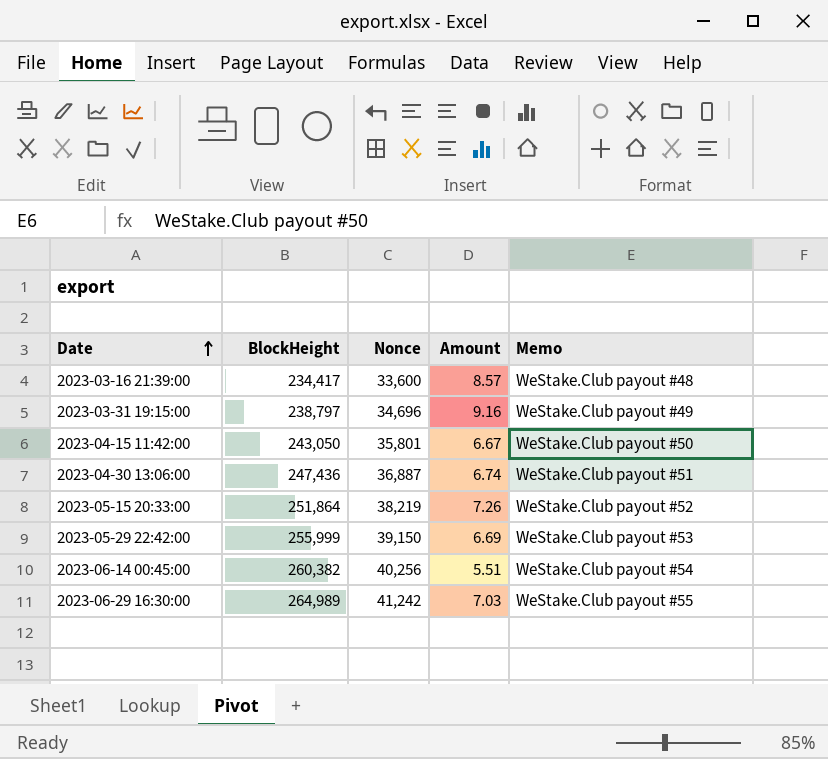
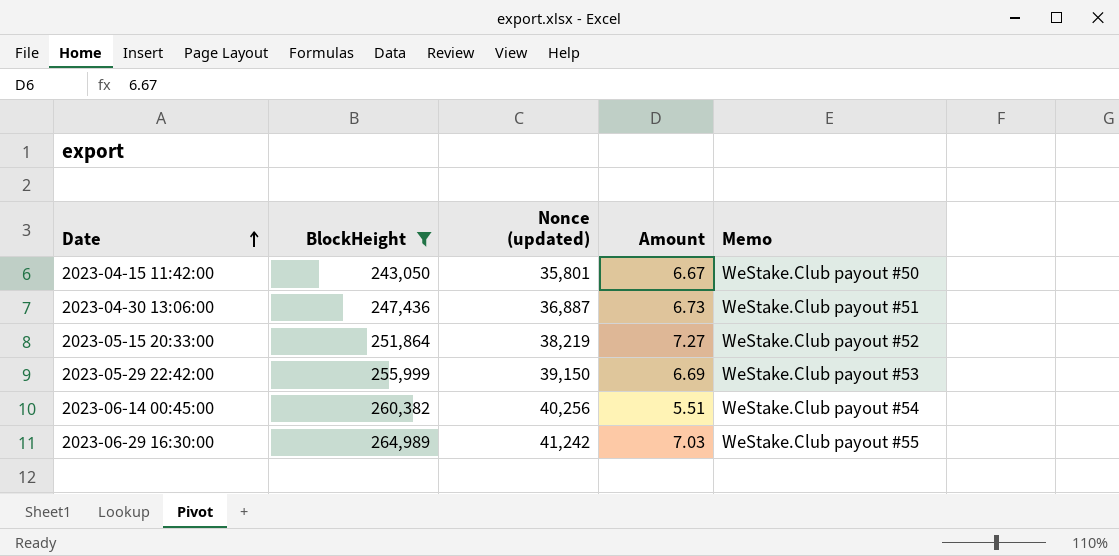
filter: none -> BlockHeight >= 243,050
column name: Nonce -> Nonce (updated)
2023-04-30 13:06:00 | Amount: 6.74 -> 6.73
2023-05-15 20:33:00 | Amount: 7.26 -> 7.27

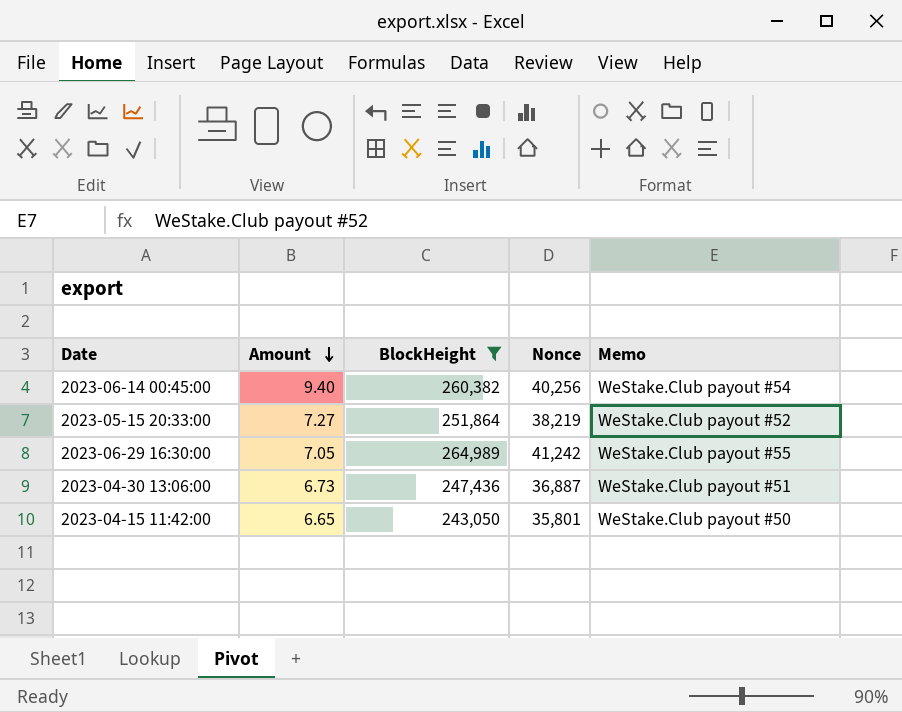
row order: Date ascending -> Amount descending
column Amount | position: 4 -> 2
column name: Nonce (updated) -> Nonce
row 2023-05-29 22:42:00: 255,999 | 39,150 | 6.69 | WeStake.Club payout #53 -> none
2023-06-14 00:45:00 | Amount: 5.51 -> 9.40
2023-06-29 16:30:00 | Amount: 7.03 -> 7.05
2023-04-15 11:42:00 | Amount: 6.67 -> 6.65

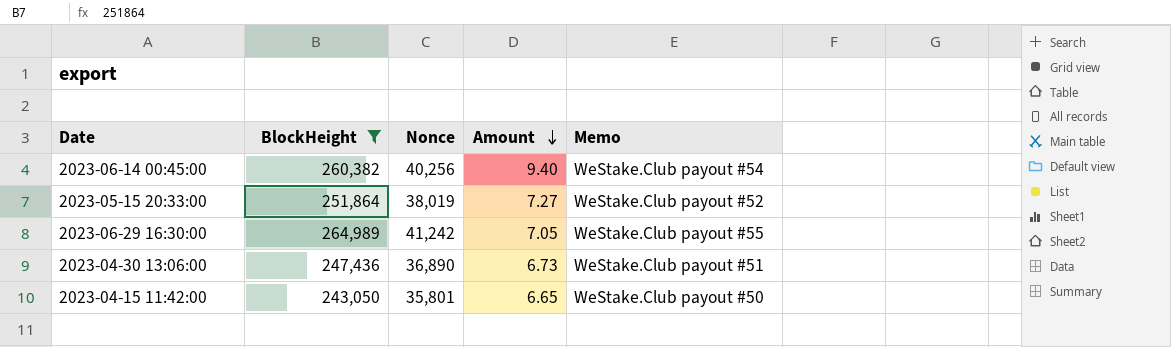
column Amount | position: 2 -> 4
2023-05-15 20:33:00 | Nonce: 38,219 -> 38,019
2023-04-30 13:06:00 | Nonce: 36,887 -> 36,890

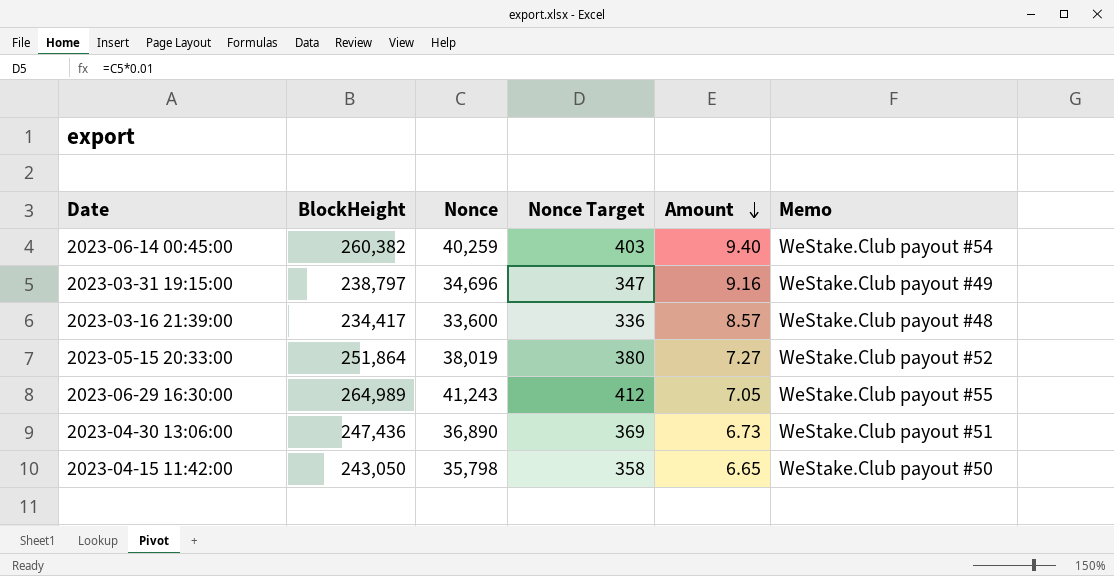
filter: BlockHeight >= 243,050 -> none
column Nonce Target | formula: none -> [Nonce] * 0.01
2023-06-14 00:45:00 | Nonce: 40,256 -> 40,259
2023-06-29 16:30:00 | Nonce: 41,242 -> 41,243
2023-04-15 11:42:00 | Nonce: 35,801 -> 35,798

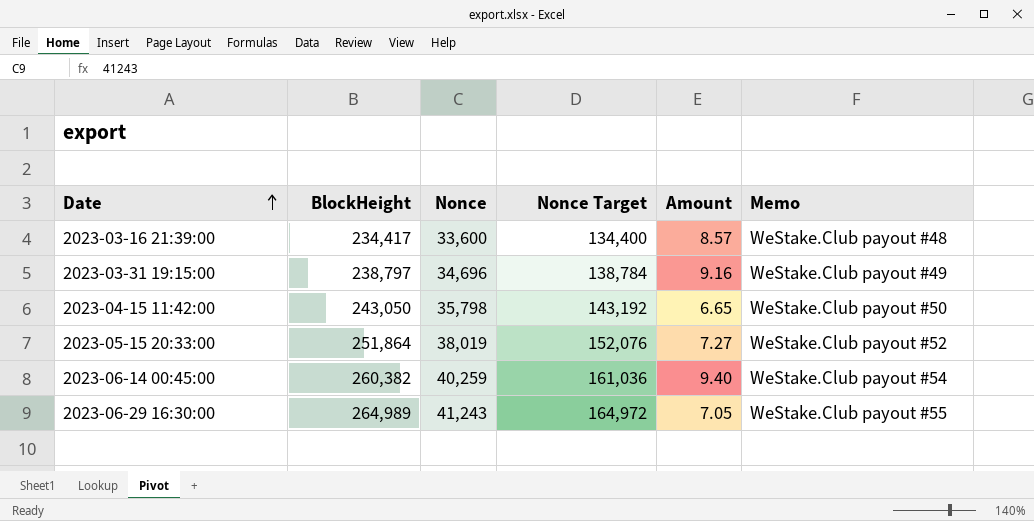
row order: Amount descending -> Date ascending
column Nonce Target | formula: [Nonce] * 0.01 -> [Nonce] * 4
row 2023-04-30 13:06:00: 247,436 | 36,890 | 369 | 6.73 | WeStake.Club payout #51 -> none

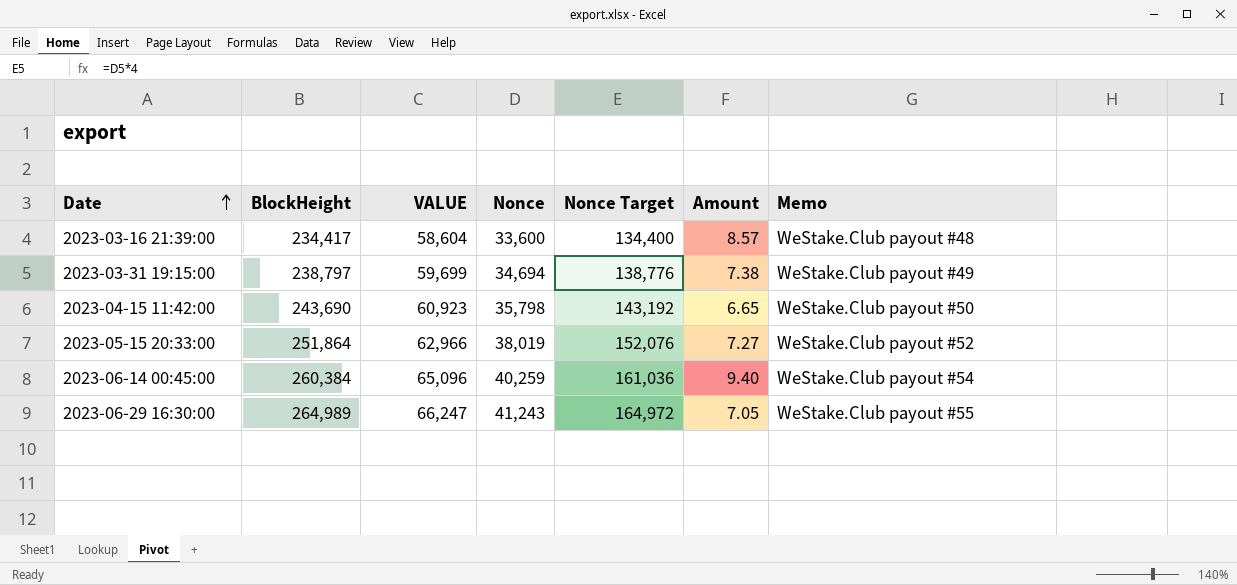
column VALUE | formula: none -> [BlockHeight] * 0.25
2023-03-31 19:15:00 | Nonce: 34,696 -> 34,694
2023-03-31 19:15:00 | Nonce Target: 138,784 -> 138,776
2023-03-31 19:15:00 | Amount: 9.16 -> 7.38
2023-04-15 11:42:00 | BlockHeight: 243,050 -> 243,690
2023-06-14 00:45:00 | BlockHeight: 260,382 -> 260,384

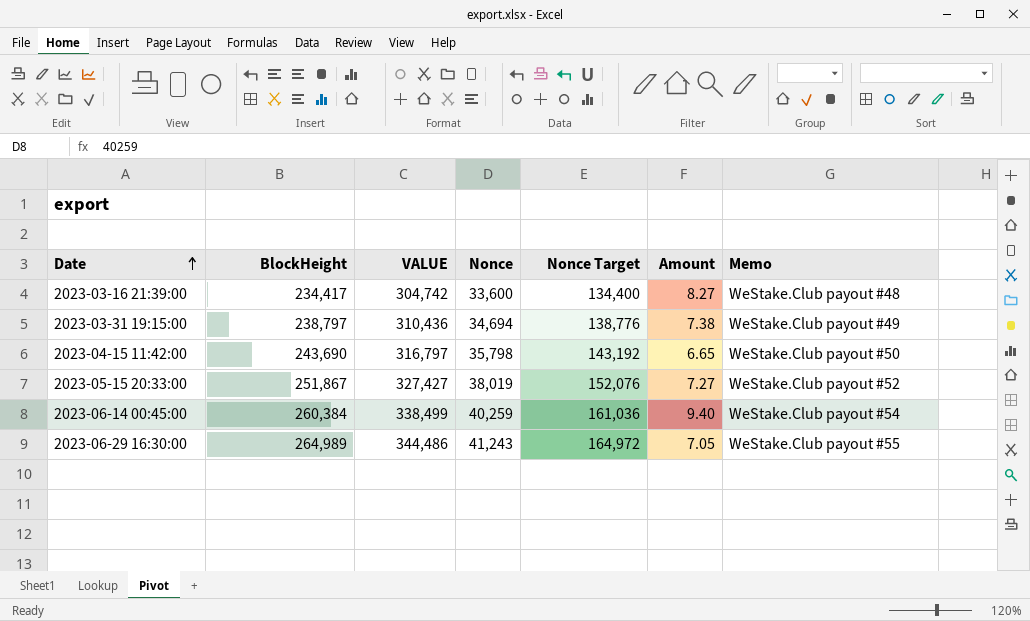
column VALUE | formula: [BlockHeight] * 0.25 -> [BlockHeight] * 1.3
2023-03-16 21:39:00 | Amount: 8.57 -> 8.27
2023-05-15 20:33:00 | BlockHeight: 251,864 -> 251,867

